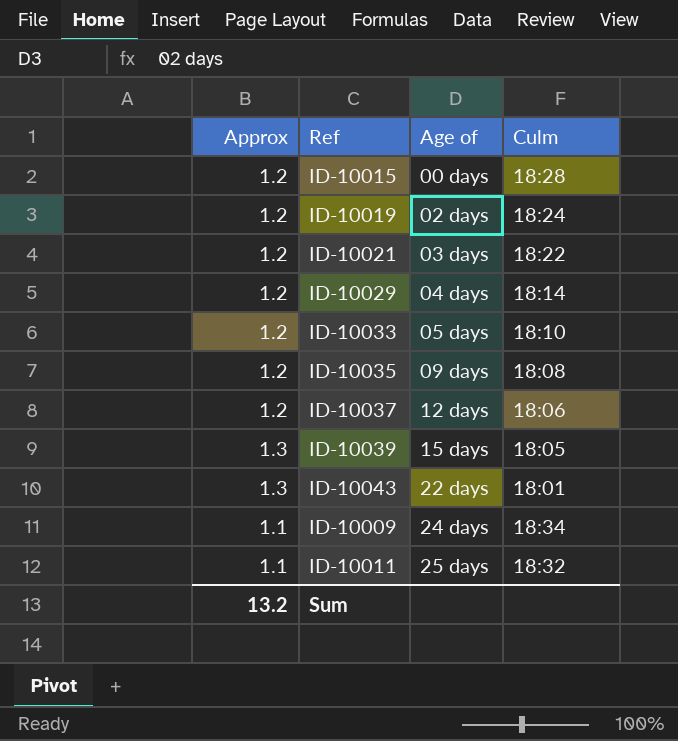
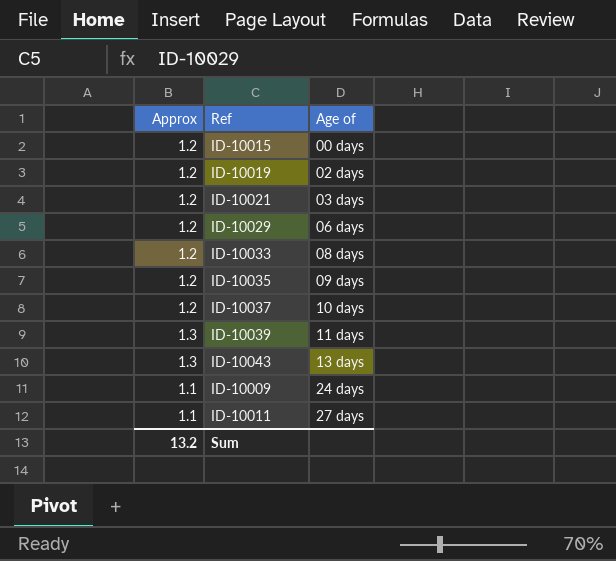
column Culm | position: 4 -> none
ID-10029 | Age of: 04 days -> 06 days
ID-10033 | Age of: 05 days -> 08 days
ID-10037 | Age of: 12 days -> 10 days
ID-10039 | Age of: 15 days -> 11 days
ID-10043 | Age of: 22 days -> 13 days
ID-10011 | Age of: 25 days -> 27 days

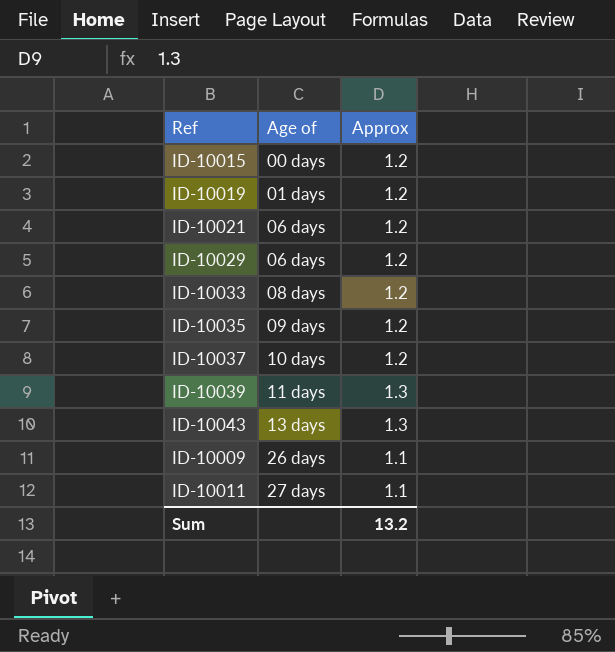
column Approx | position: 1 -> 3
ID-10019 | Age of: 02 days -> 01 days
ID-10021 | Age of: 03 days -> 06 days
ID-10009 | Age of: 24 days -> 26 days

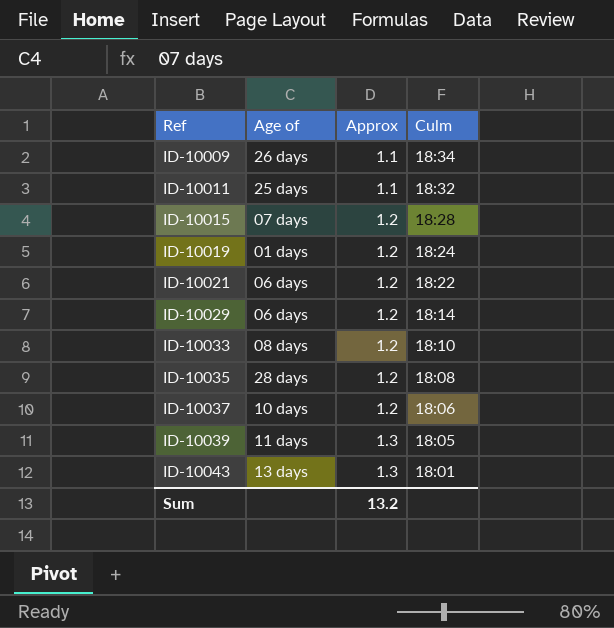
row order: Age of ascending -> Ref ascending
column Culm | position: none -> 4
ID-10011 | Age of: 27 days -> 25 days
ID-10015 | Age of: 00 days -> 07 days
ID-10035 | Age of: 09 days -> 28 days

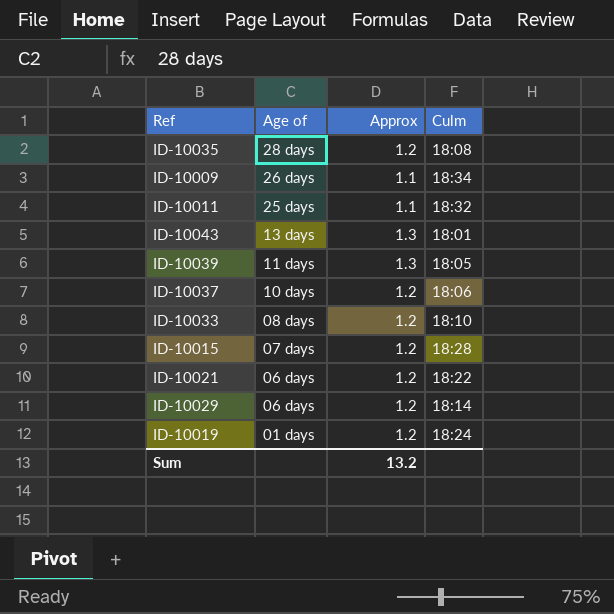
row order: Ref ascending -> Age of descending

